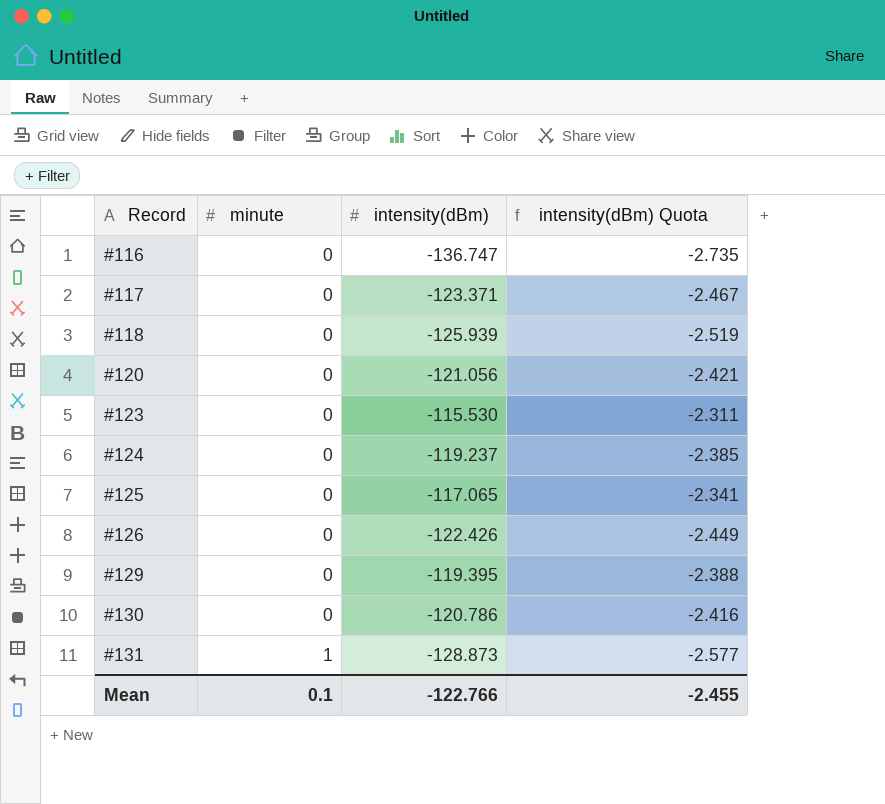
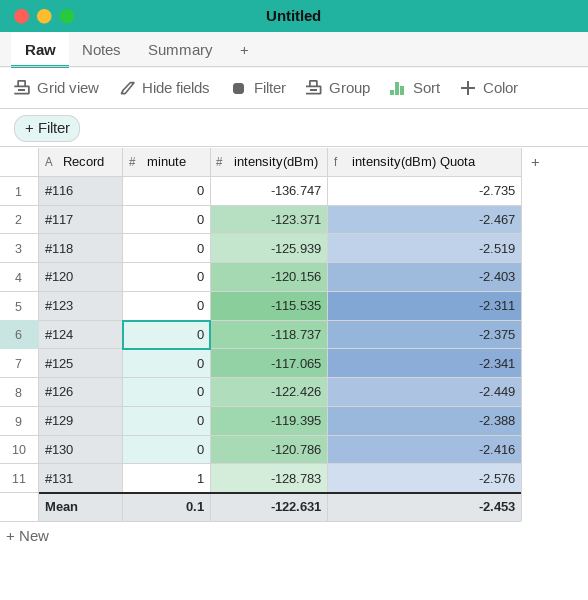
#120 | intensity(dBm): -121.056 -> -120.156
#120 | intensity(dBm) Quota: -2.421 -> -2.403
#123 | intensity(dBm): -115.530 -> -115.535
#124 | intensity(dBm): -119.237 -> -118.737
#124 | intensity(dBm) Quota: -2.385 -> -2.375
#131 | intensity(dBm): -128.873 -> -128.783
#131 | intensity(dBm) Quota: -2.577 -> -2.576
Mean | intensity(dBm): -122.766 -> -122.631
Mean | intensity(dBm) Quota: -2.455 -> -2.453

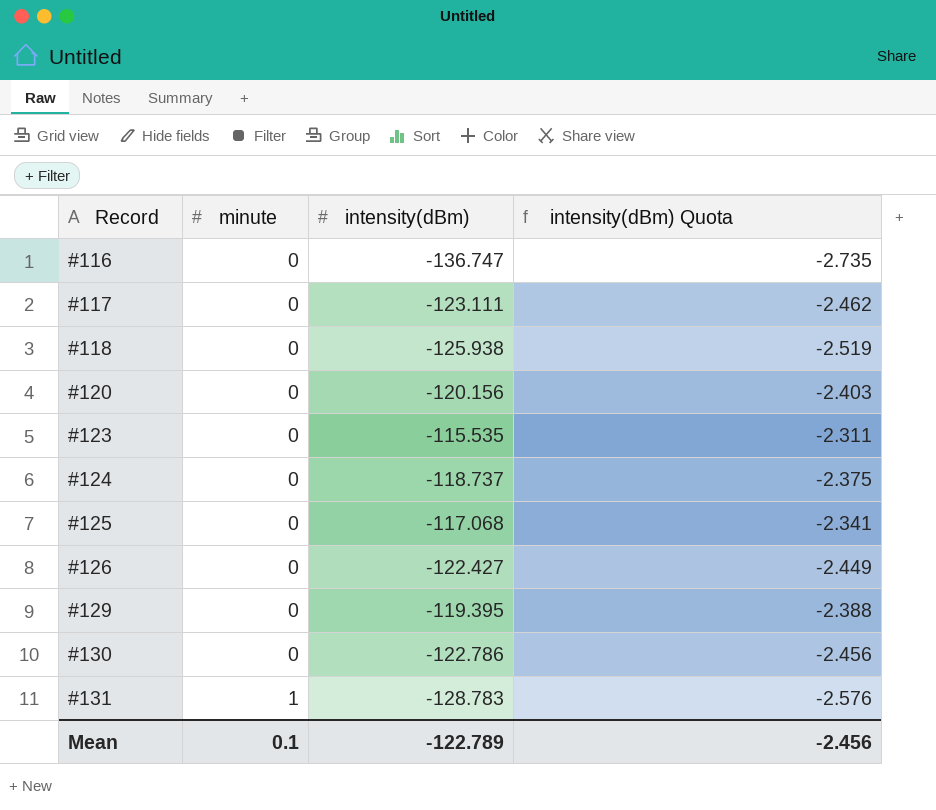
#117 | intensity(dBm): -123.371 -> -123.111
#117 | intensity(dBm) Quota: -2.467 -> -2.462
#118 | intensity(dBm): -125.939 -> -125.938
#125 | intensity(dBm): -117.065 -> -117.068
#126 | intensity(dBm): -122.426 -> -122.427
#130 | intensity(dBm): -120.786 -> -122.786
#130 | intensity(dBm) Quota: -2.416 -> -2.456
Mean | intensity(dBm): -122.631 -> -122.789
Mean | intensity(dBm) Quota: -2.453 -> -2.456

